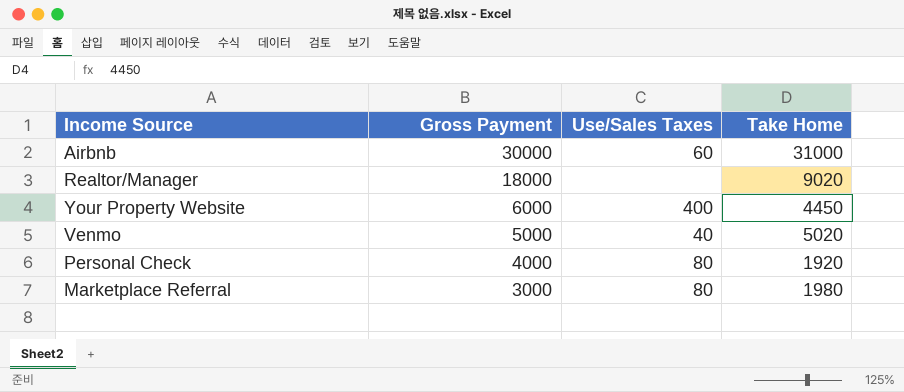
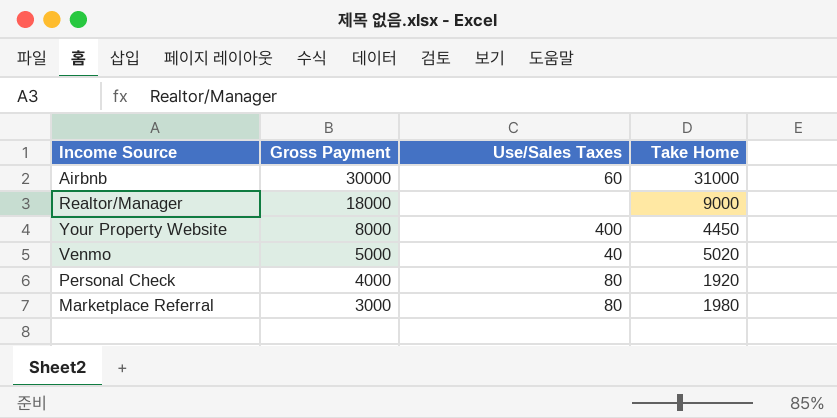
Realtor/Manager | Take Home: 9020 -> 9000
Your Property Website | Gross Payment: 6000 -> 8000

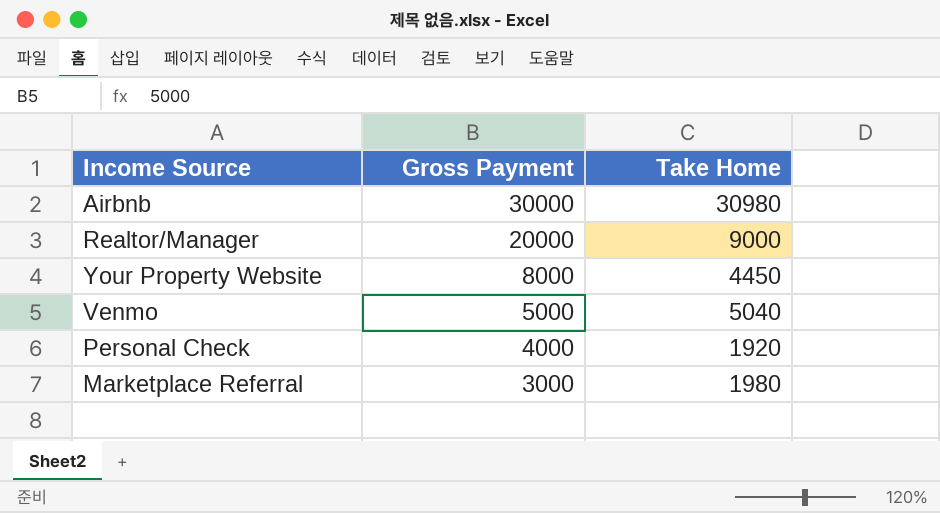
column Use/Sales Taxes | position: 3 -> none
Airbnb | Take Home: 31000 -> 30980
Realtor/Manager | Gross Payment: 18000 -> 20000
Venmo | Take Home: 5020 -> 5040

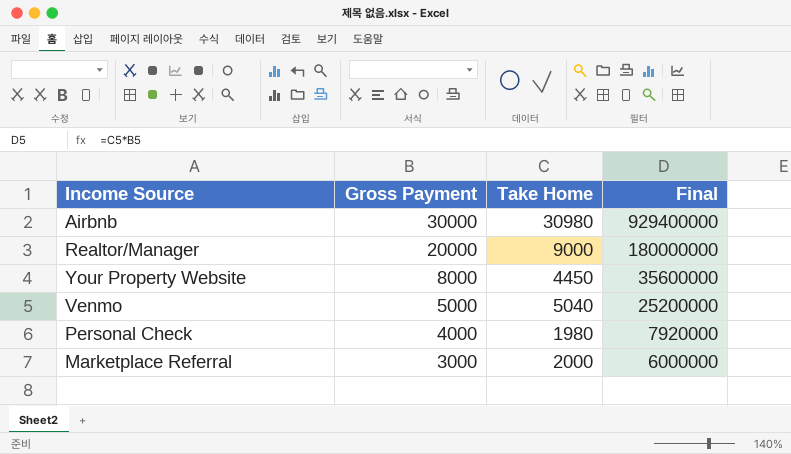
column Final | formula: none -> [Gross Payment] * [Take Home]
Personal Check | Take Home: 1920 -> 1980
Marketplace Referral | Take Home: 1980 -> 2000

